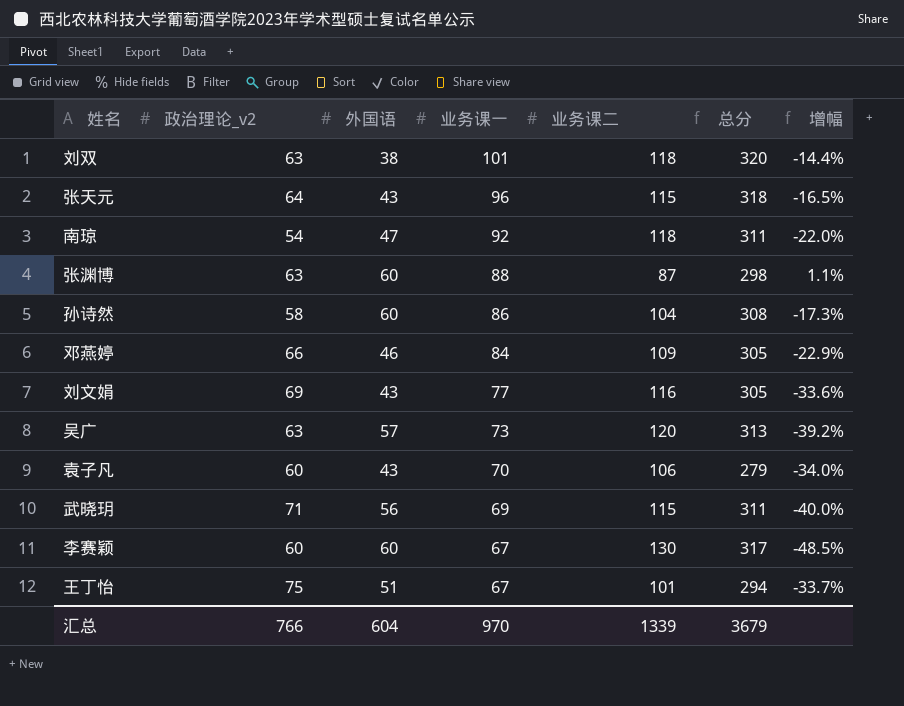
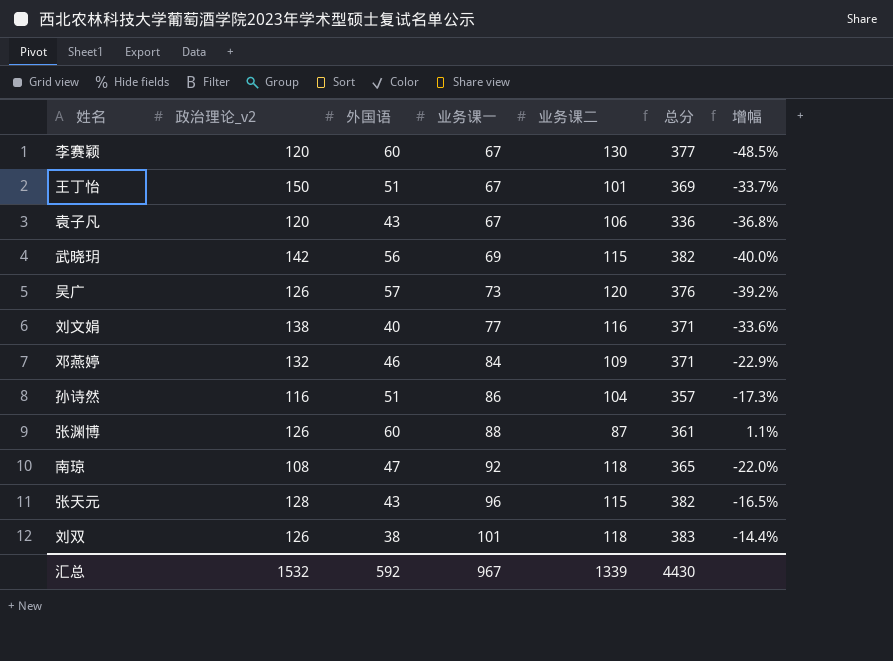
row order: 业务课一 descending -> 业务课一 ascending
李赛颖 | 政治理论_v2: 60 -> 120
李赛颖 | 总分: 317 -> 377
王丁怡 | 政治理论_v2: 75 -> 150
王丁怡 | 总分: 294 -> 369
袁子凡 | 政治理论_v2: 60 -> 120
袁子凡 | 业务课一: 70 -> 67
袁子凡 | 总分: 279 -> 336
袁子凡 | 增幅: -34.0% -> -36.8%
武晓玥 | 政治理论_v2: 71 -> 142
武晓玥 | 总分: 311 -> 382
吴广 | 政治理论_v2: 63 -> 126
吴广 | 总分: 313 -> 376
刘文娟 | 政治理论_v2: 69 -> 138
刘文娟 | 外国语: 43 -> 40
刘文娟 | 总分: 305 -> 371
邓燕婷 | 政治理论_v2: 66 -> 132
邓燕婷 | 总分: 305 -> 371
孙诗然 | 政治理论_v2: 58 -> 116
孙诗然 | 外国语: 60 -> 51
孙诗然 | 总分: 308 -> 357
张渊博 | 政治理论_v2: 63 -> 126
张渊博 | 总分: 298 -> 361
南琼 | 政治理论_v2: 54 -> 108
南琼 | 总分: 311 -> 365
张天元 | 政治理论_v2: 64 -> 128
张天元 | 总分: 318 -> 382
刘双 | 政治理论_v2: 63 -> 126
刘双 | 总分: 320 -> 383
汇总 | 政治理论_v2: 766 -> 1532
汇总 | 外国语: 604 -> 592
汇总 | 业务课一: 970 -> 967
汇总 | 总分: 3679 -> 4430

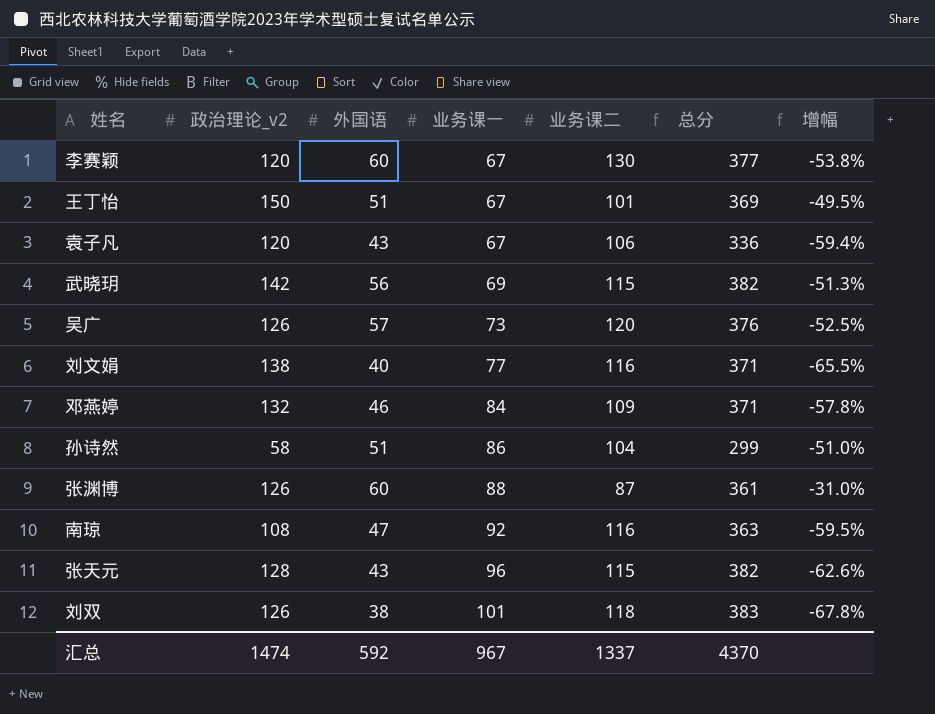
column 增幅 | formula: ([业务课一] - [业务课二]) / [业务课二] -> ([外国语] - [业务课二]) / [业务课二]
孙诗然 | 政治理论_v2: 116 -> 58
孙诗然 | 总分: 357 -> 299
南琼 | 业务课二: 118 -> 116
南琼 | 总分: 365 -> 363
汇总 | 政治理论_v2: 1532 -> 1474
汇总 | 业务课二: 1339 -> 1337
汇总 | 总分: 4430 -> 4370

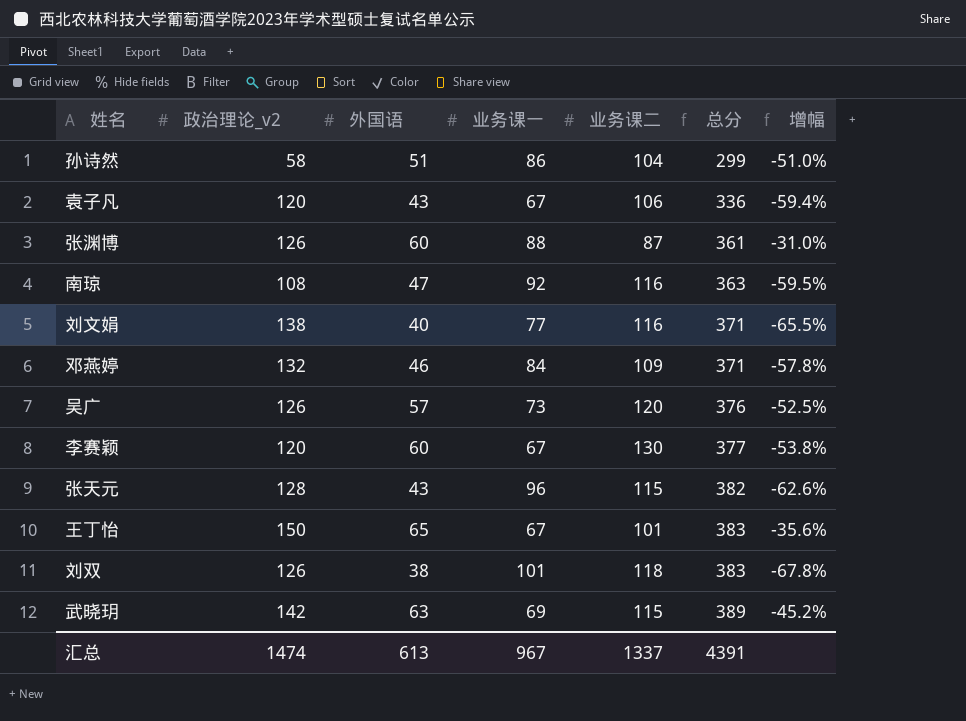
row order: 业务课一 ascending -> 总分 ascending
王丁怡 | 外国语: 51 -> 65
王丁怡 | 总分: 369 -> 383
王丁怡 | 增幅: -49.5% -> -35.6%
武晓玥 | 外国语: 56 -> 63
武晓玥 | 总分: 382 -> 389
武晓玥 | 增幅: -51.3% -> -45.2%
汇总 | 外国语: 592 -> 613
汇总 | 总分: 4370 -> 4391

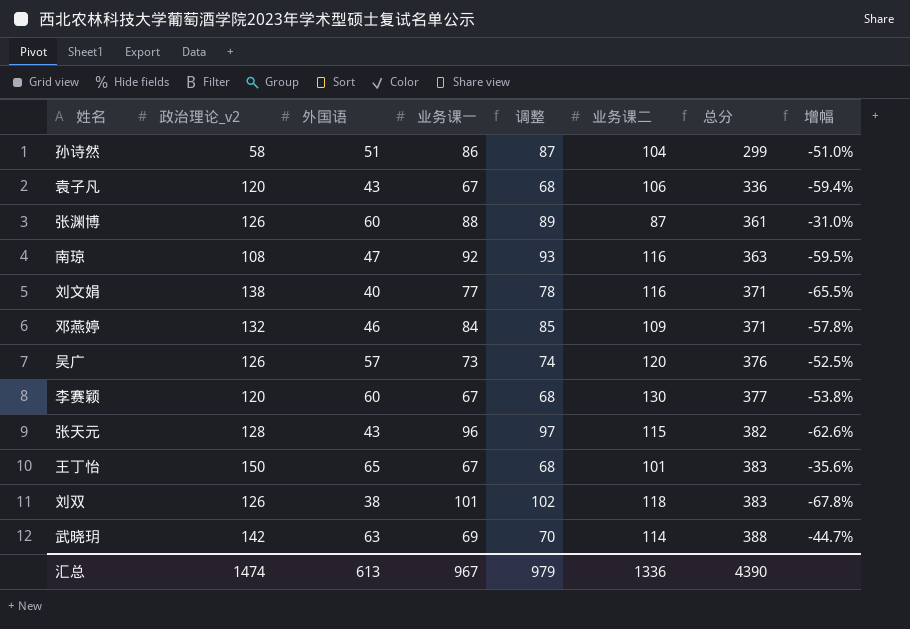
column 调整 | formula: none -> [业务课一] + 1
武晓玥 | 业务课二: 115 -> 114
武晓玥 | 总分: 389 -> 388
武晓玥 | 增幅: -45.2% -> -44.7%
汇总 | 业务课二: 1337 -> 1336
汇总 | 总分: 4391 -> 4390

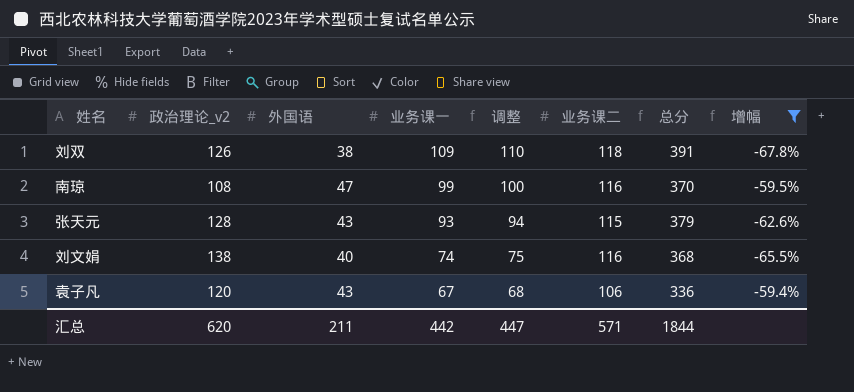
filter: none -> 增幅 <= -59.4%
row order: 总分 ascending -> 业务课一 descending
刘双 | 业务课一: 101 -> 109
刘双 | 调整: 102 -> 110
刘双 | 总分: 383 -> 391
南琼 | 业务课一: 92 -> 99
南琼 | 调整: 93 -> 100
南琼 | 总分: 363 -> 370
张天元 | 业务课一: 96 -> 93
张天元 | 调整: 97 -> 94
张天元 | 总分: 382 -> 379
刘文娟 | 业务课一: 77 -> 74
刘文娟 | 调整: 78 -> 75
刘文娟 | 总分: 371 -> 368
汇总 | 政治理论_v2: 1474 -> 620
汇总 | 外国语: 613 -> 211
汇总 | 业务课一: 967 -> 442
汇总 | 调整: 979 -> 447
汇总 | 业务课二: 1336 -> 571
汇总 | 总分: 4390 -> 1844

